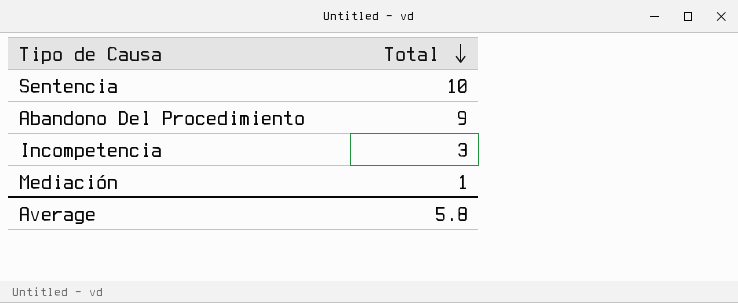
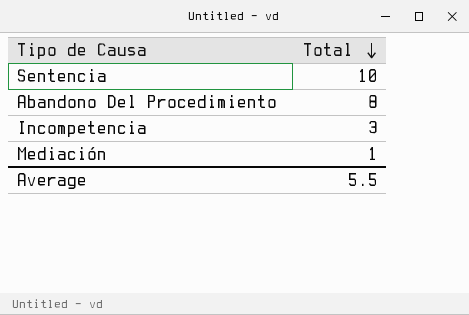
Abandono Del Procedimiento | Total: 9 -> 8
Average | Total: 5.8 -> 5.5

